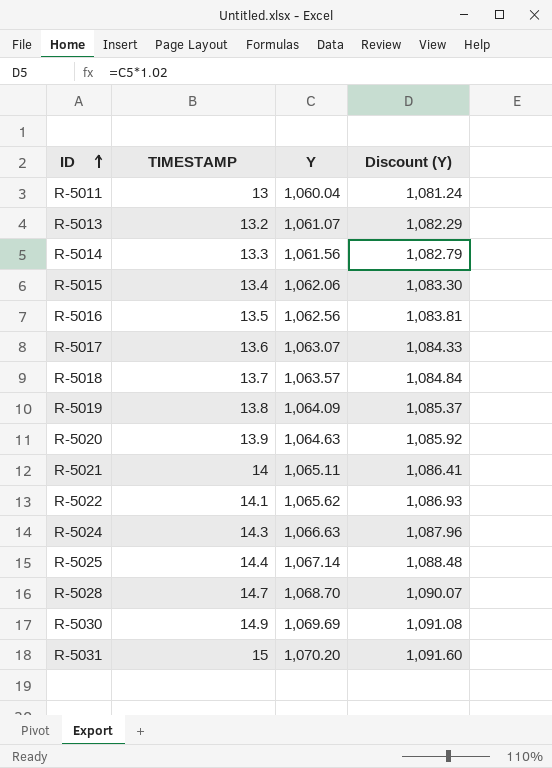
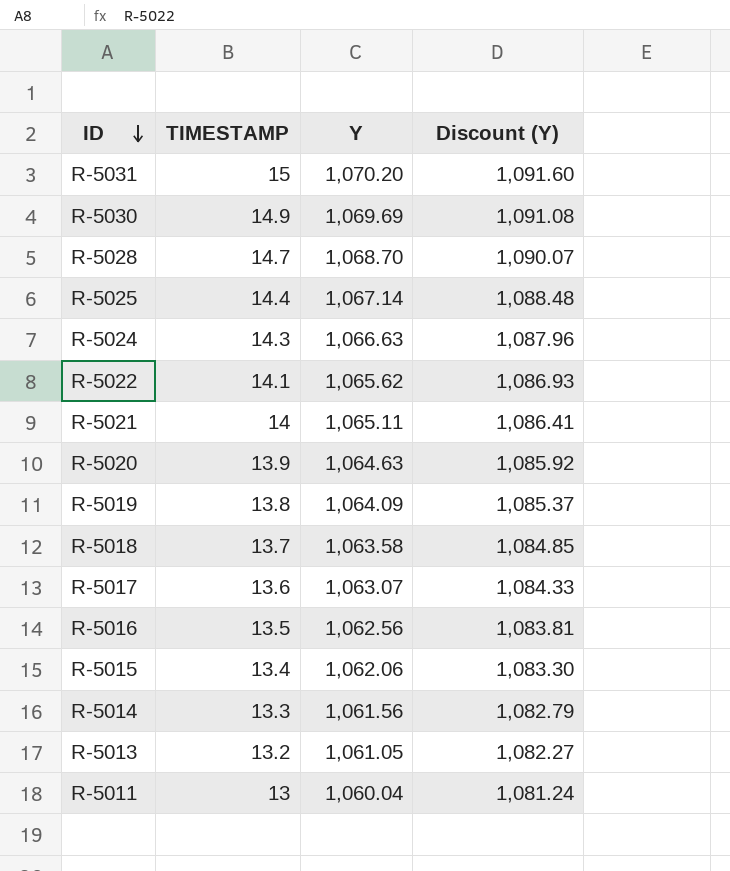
row order: ID ascending -> ID descending
R-5018 | Y: 1,063.57 -> 1,063.58
R-5018 | Discount (Y): 1,084.84 -> 1,084.85
R-5013 | Y: 1,061.07 -> 1,061.05
R-5013 | Discount (Y): 1,082.29 -> 1,082.27

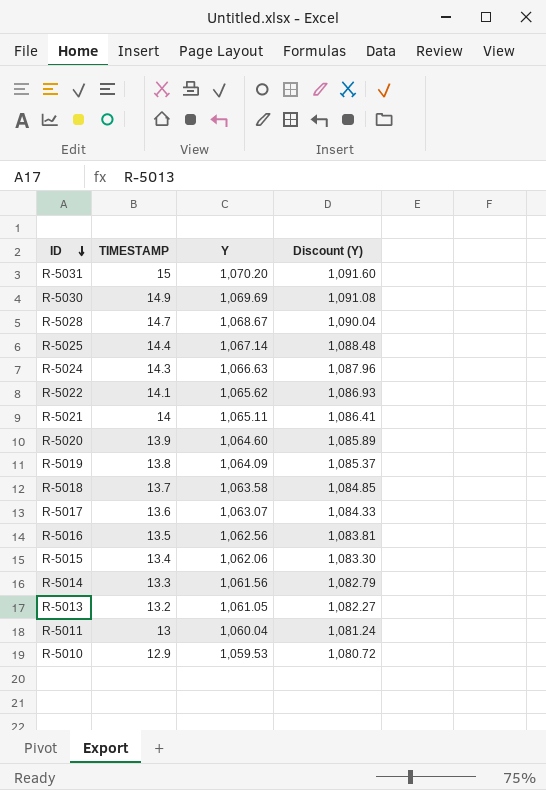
R-5028 | Y: 1,068.70 -> 1,068.67
R-5028 | Discount (Y): 1,090.07 -> 1,090.04
R-5020 | Y: 1,064.63 -> 1,064.60
R-5020 | Discount (Y): 1,085.92 -> 1,085.89
row R-5010: none -> 12.9 | 1,059.53 | 1,080.72

